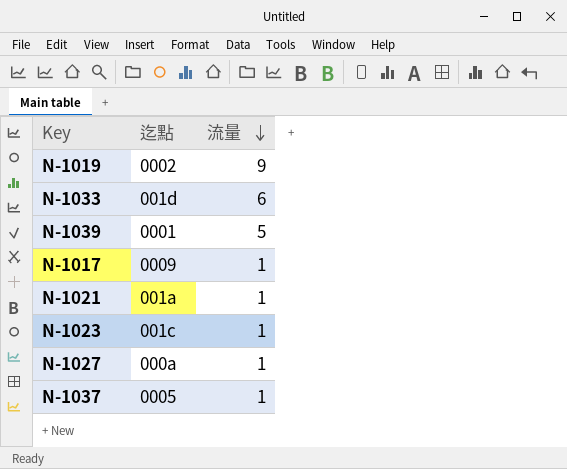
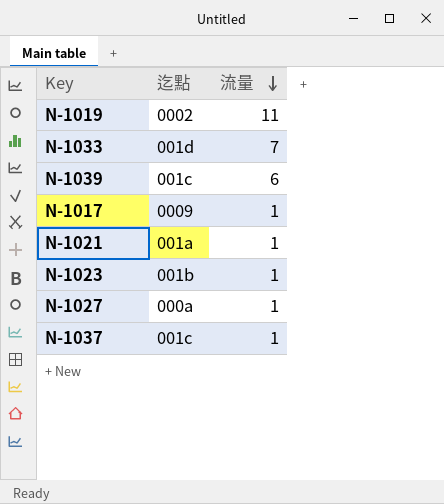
N-1019 | 流量: 9 -> 11
N-1033 | 流量: 6 -> 7
N-1039 | 迄點: 0001 -> 001c
N-1039 | 流量: 5 -> 6
N-1023 | 迄點: 001c -> 001b
N-1037 | 迄點: 0005 -> 001c

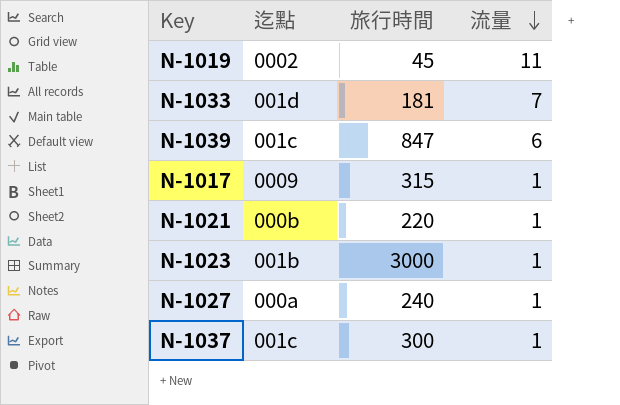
column 旅行時間 | position: none -> 3
N-1021 | 迄點: 001a -> 000b

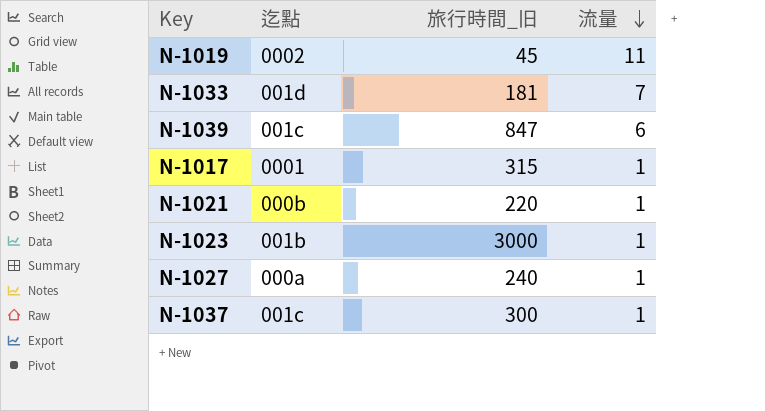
column name: 旅行時間 -> 旅行時間_旧
N-1017 | 迄點: 0009 -> 0001

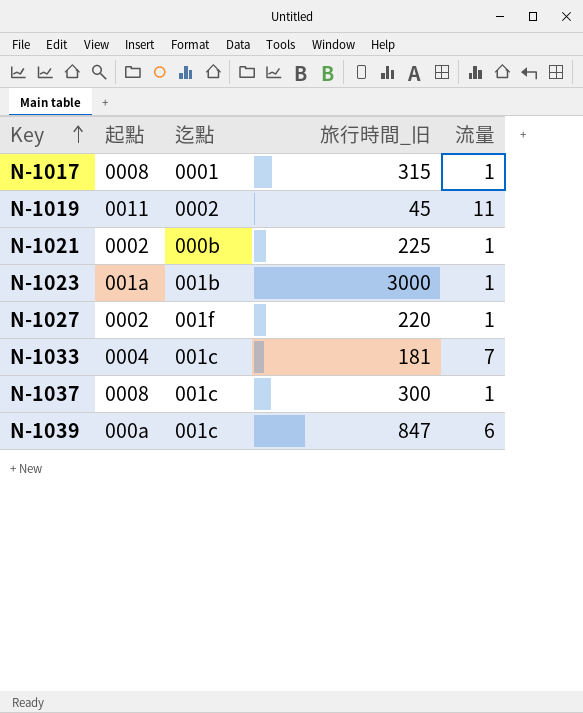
row order: 流量 descending -> Key ascending
column 起點 | position: none -> 2
N-1021 | 旅行時間_旧: 220 -> 225
N-1027 | 迄點: 000a -> 001f
N-1027 | 旅行時間_旧: 240 -> 220
N-1033 | 迄點: 001d -> 001c

